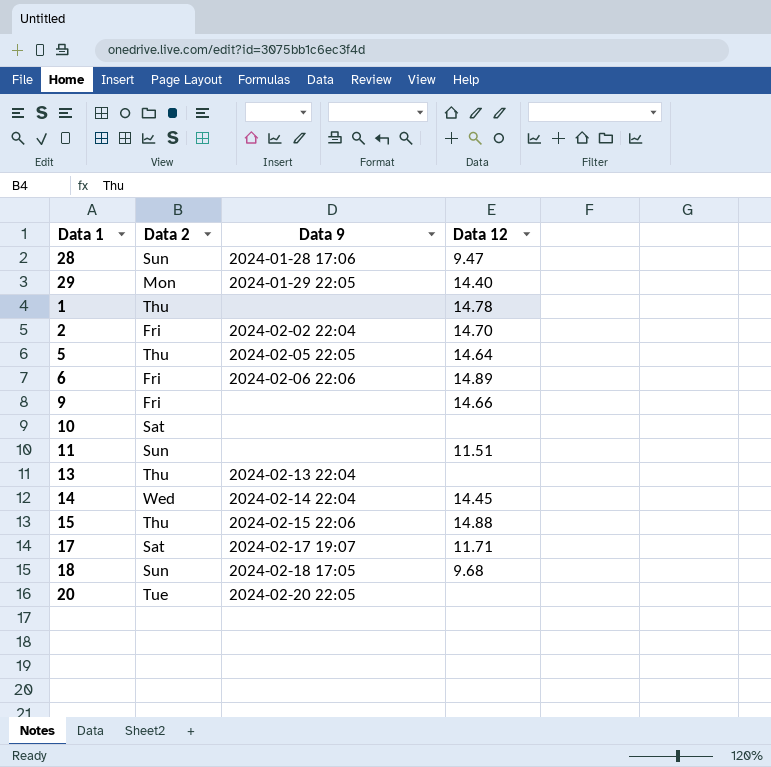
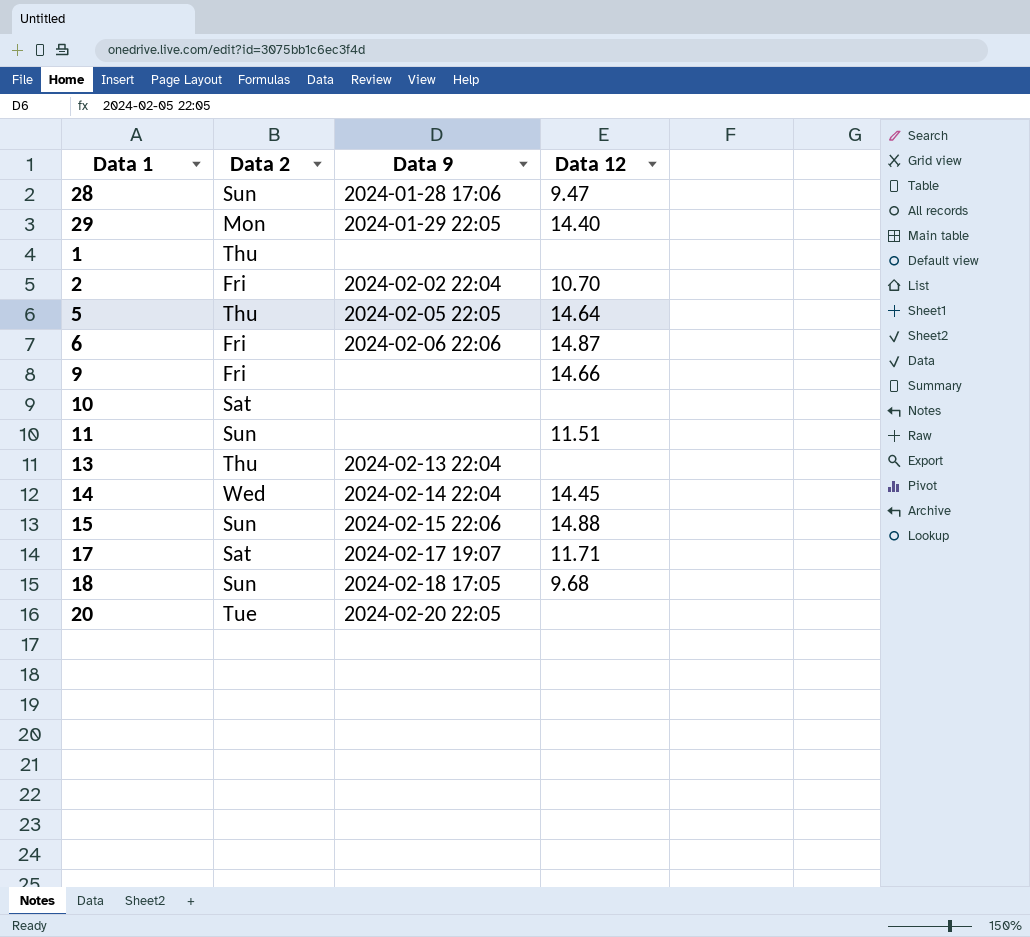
1 | Data 12: 14.78 -> none
2 | Data 12: 14.70 -> 10.70
6 | Data 12: 14.89 -> 14.87
15 | Data 2: Thu -> Sun

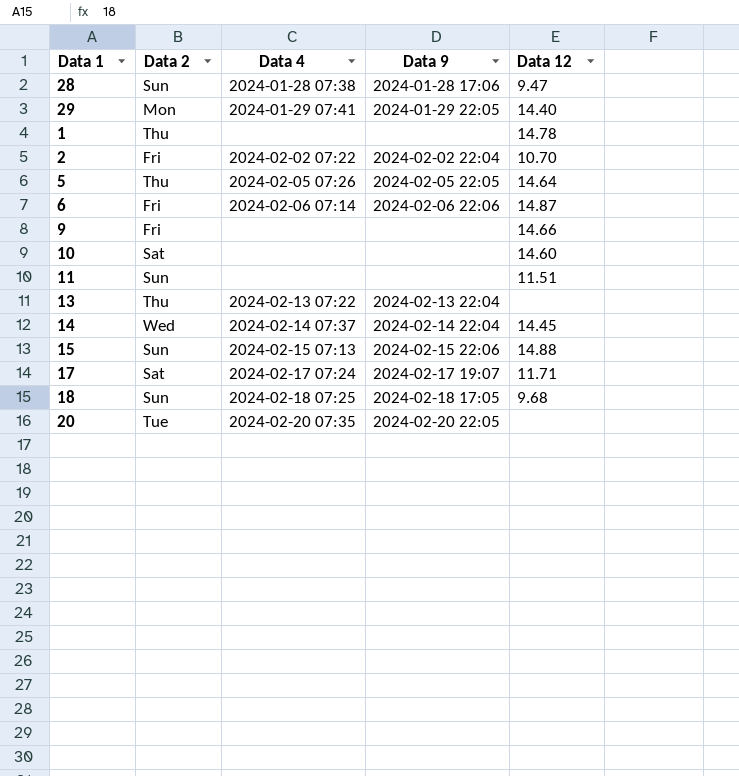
column Data 4 | position: none -> 3
1 | Data 12: none -> 14.78
10 | Data 12: none -> 14.60

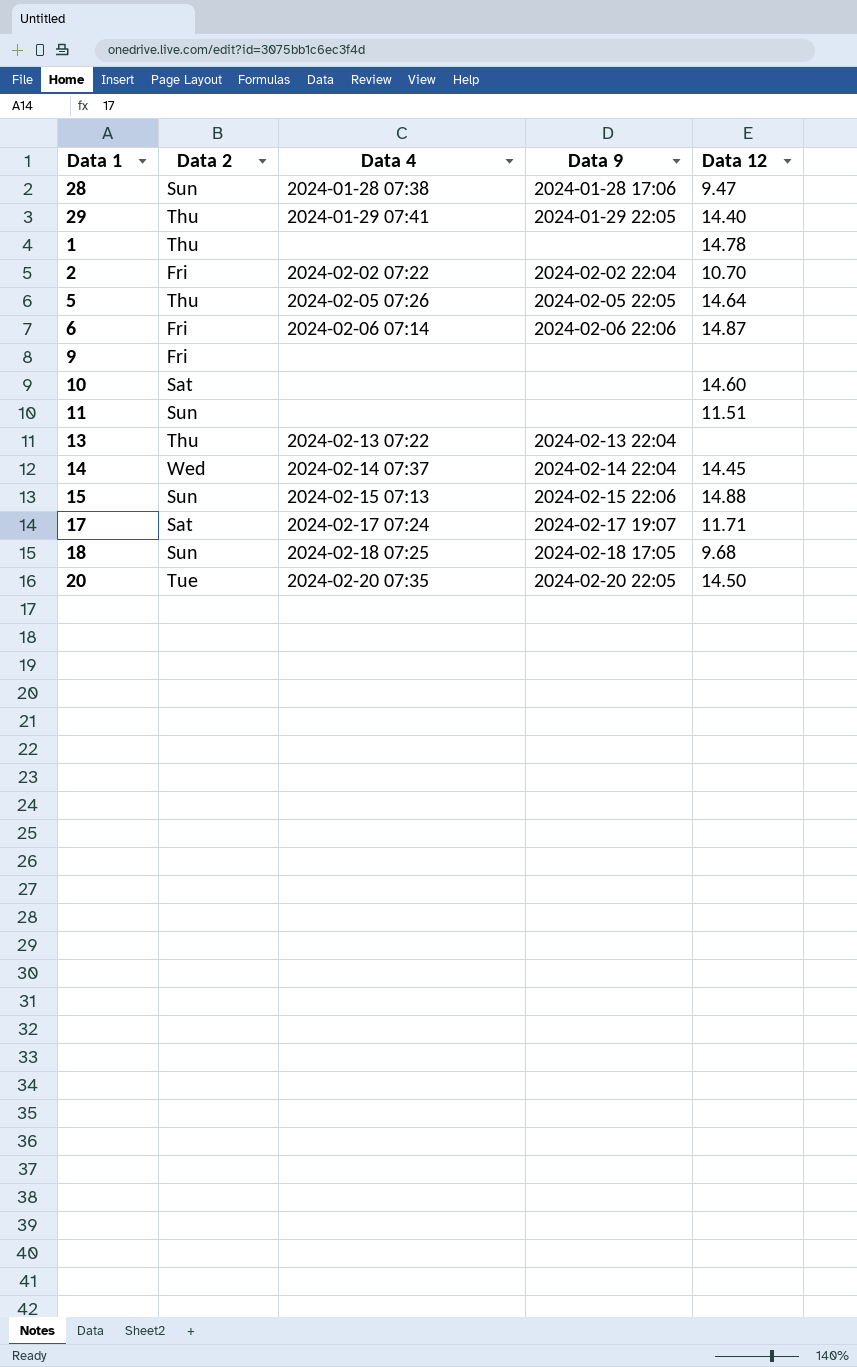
29 | Data 2: Mon -> Thu
9 | Data 12: 14.66 -> none
20 | Data 12: none -> 14.50

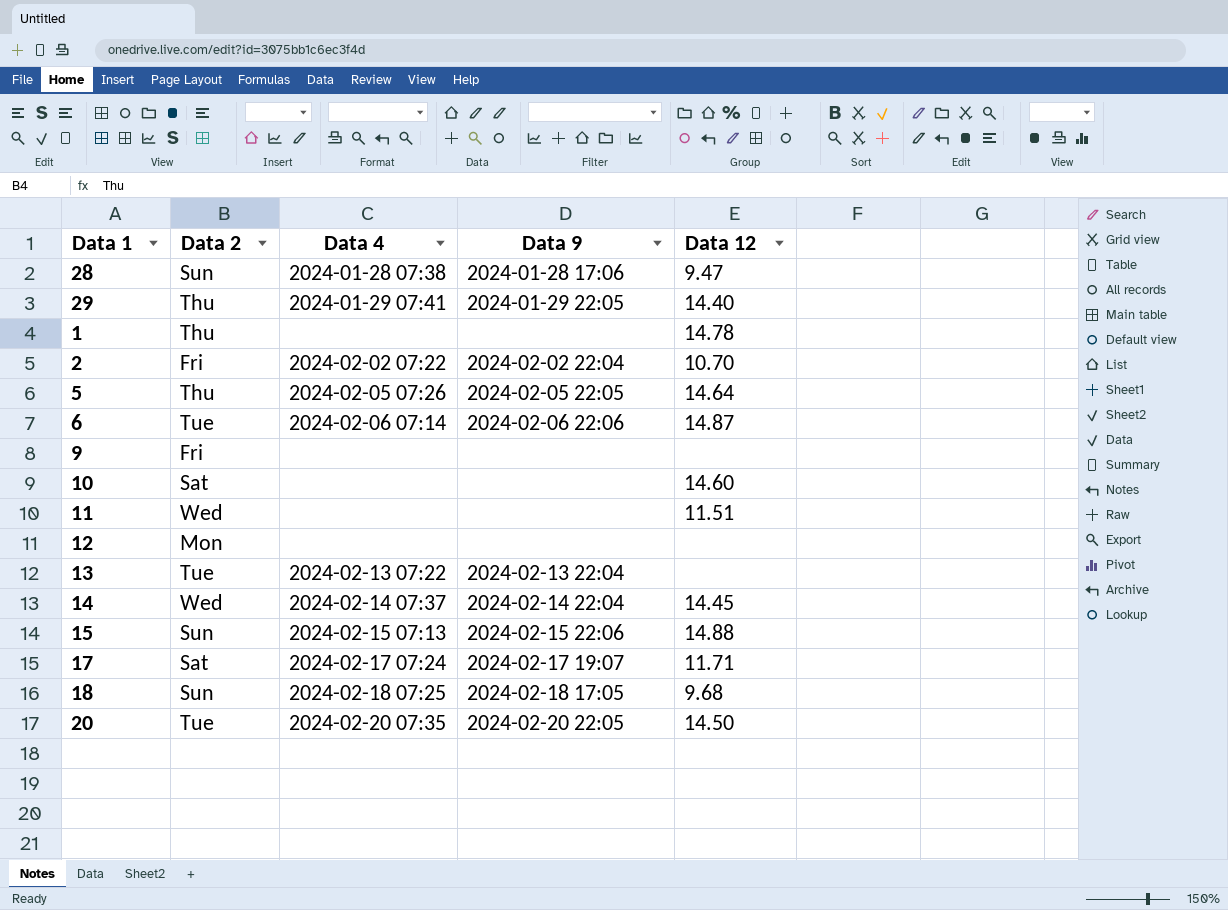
6 | Data 2: Fri -> Tue
11 | Data 2: Sun -> Wed
row 12: none -> Mon | none | none | none
13 | Data 2: Thu -> Tue

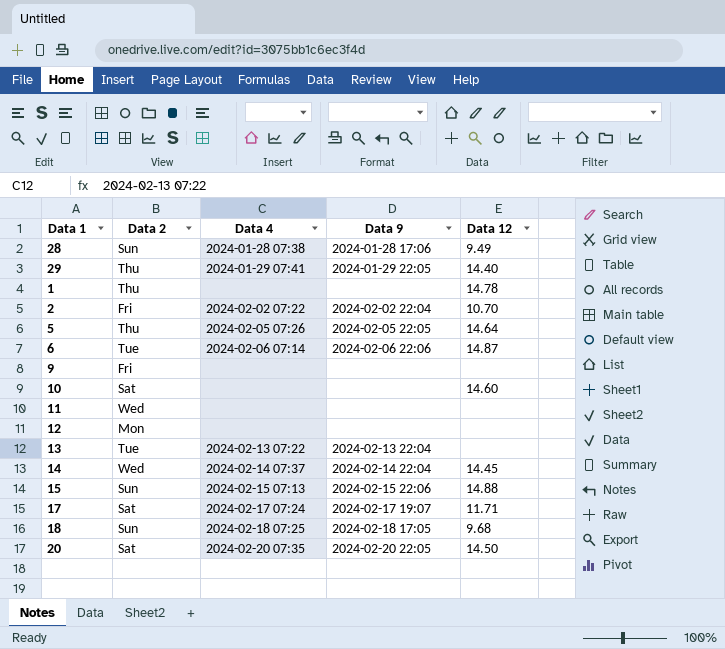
28 | Data 12: 9.47 -> 9.49
11 | Data 12: 11.51 -> none
20 | Data 2: Tue -> Sat

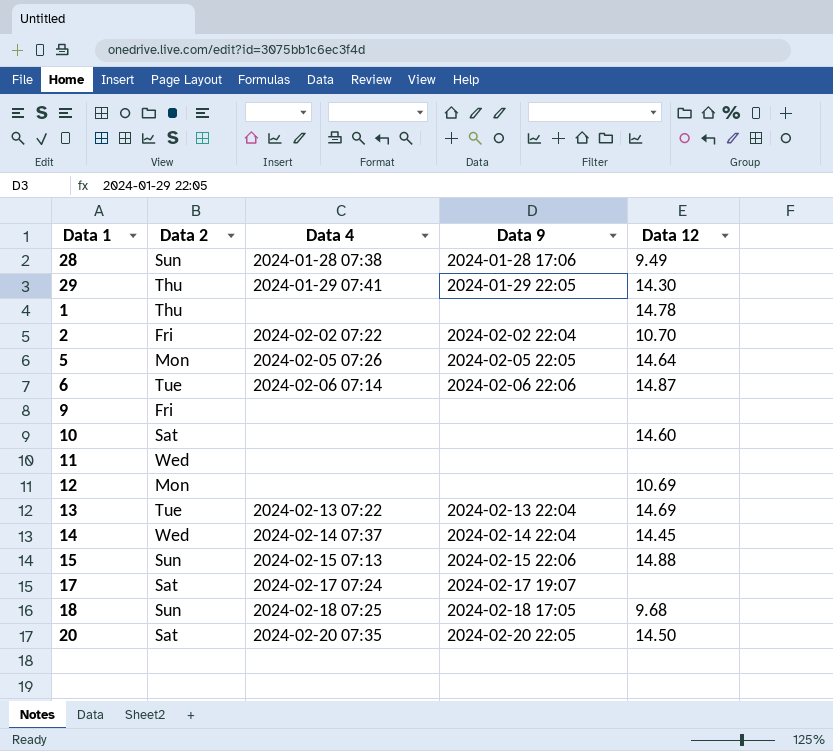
29 | Data 12: 14.40 -> 14.30
5 | Data 2: Thu -> Mon
12 | Data 12: none -> 10.69
13 | Data 12: none -> 14.69
17 | Data 12: 11.71 -> none

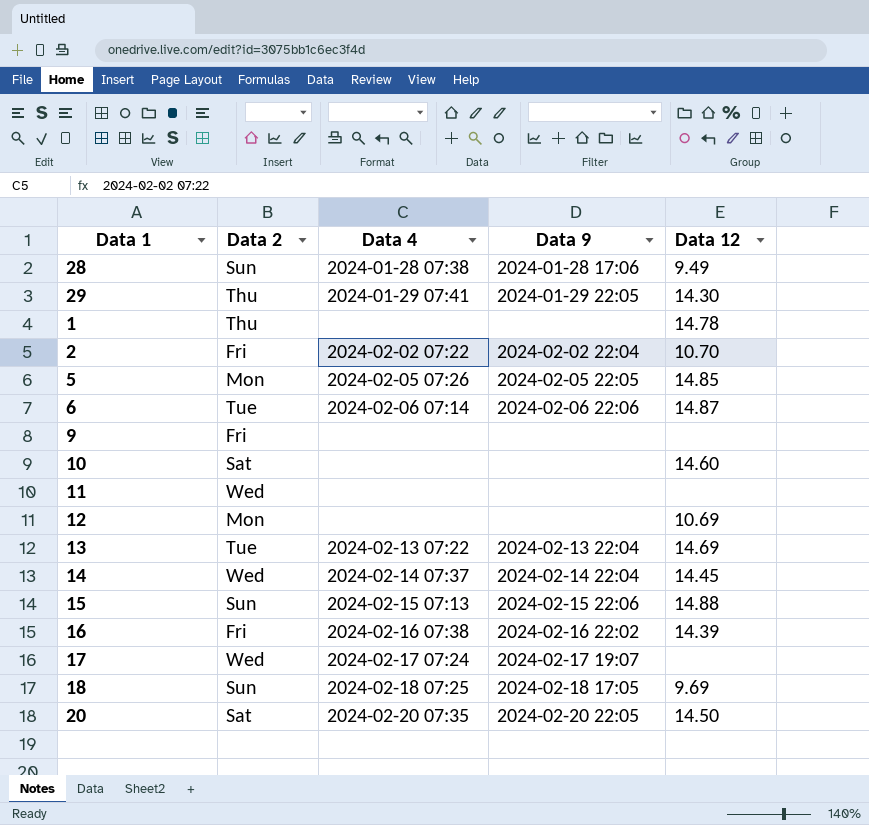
5 | Data 12: 14.64 -> 14.85
row 16: none -> Fri | 2024-02-16 07:38 | 2024-02-16 22:02 | 14.39
17 | Data 2: Sat -> Wed
18 | Data 12: 9.68 -> 9.69

